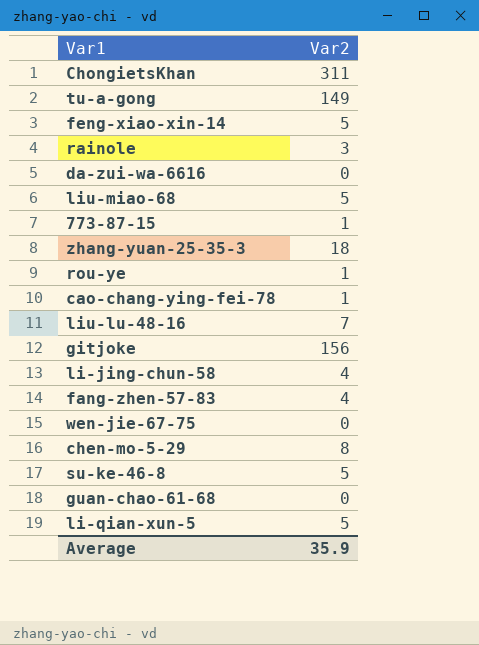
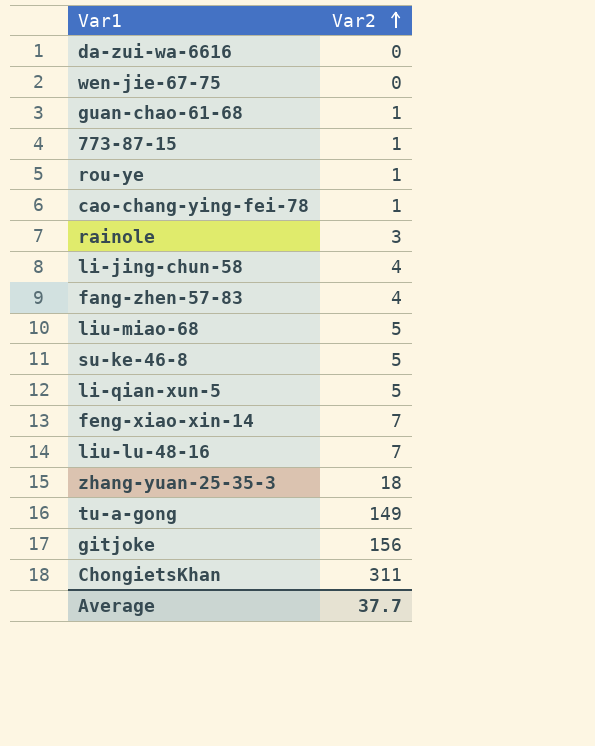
row order: none -> Var2 ascending
row chen-mo-5-29: 8 -> none
guan-chao-61-68 | Var2: 0 -> 1
feng-xiao-xin-14 | Var2: 5 -> 7
Average | Var2: 35.9 -> 37.7

